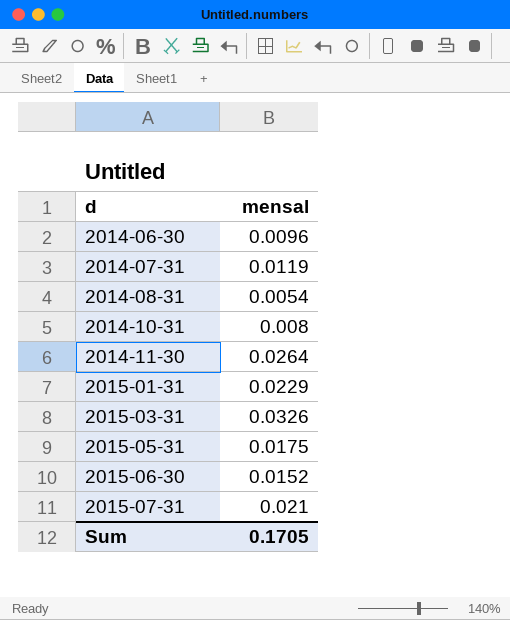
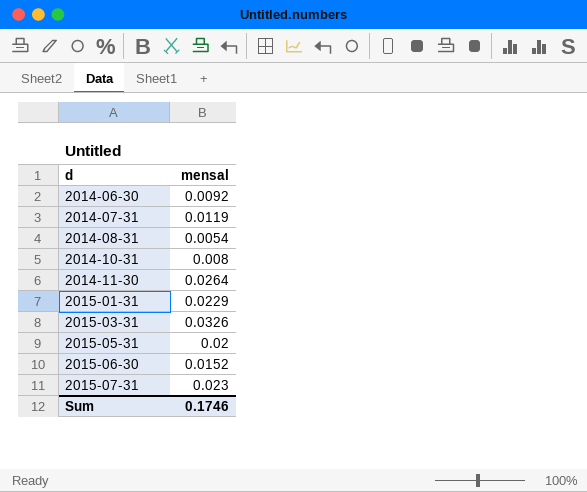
2014-06-30 | mensal: 0.0096 -> 0.0092
2015-05-31 | mensal: 0.0175 -> 0.02
2015-07-31 | mensal: 0.021 -> 0.023
Sum | mensal: 0.1705 -> 0.1746

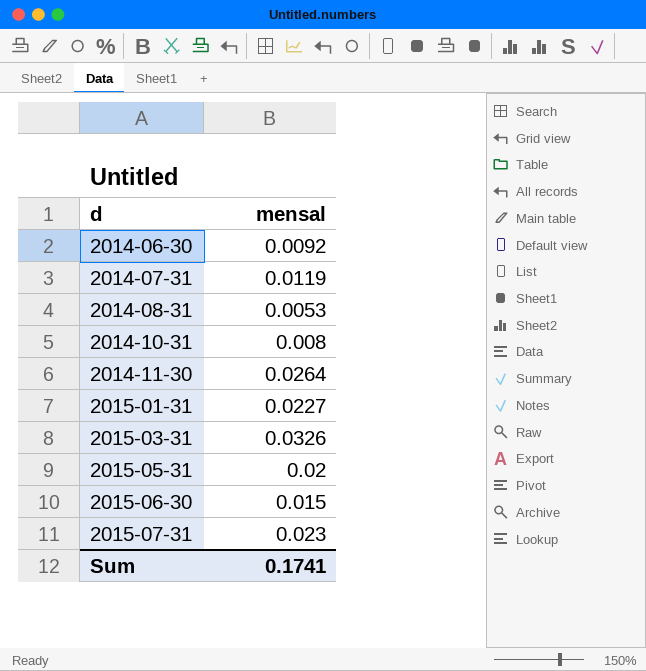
2014-08-31 | mensal: 0.0054 -> 0.0053
2015-01-31 | mensal: 0.0229 -> 0.0227
2015-06-30 | mensal: 0.0152 -> 0.015
Sum | mensal: 0.1746 -> 0.1741

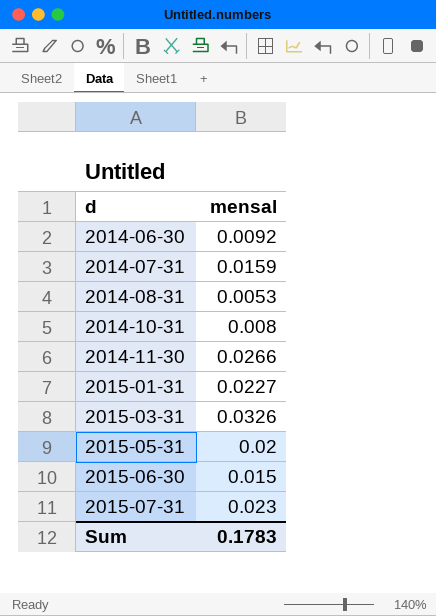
2014-07-31 | mensal: 0.0119 -> 0.0159
2014-11-30 | mensal: 0.0264 -> 0.0266
Sum | mensal: 0.1741 -> 0.1783

